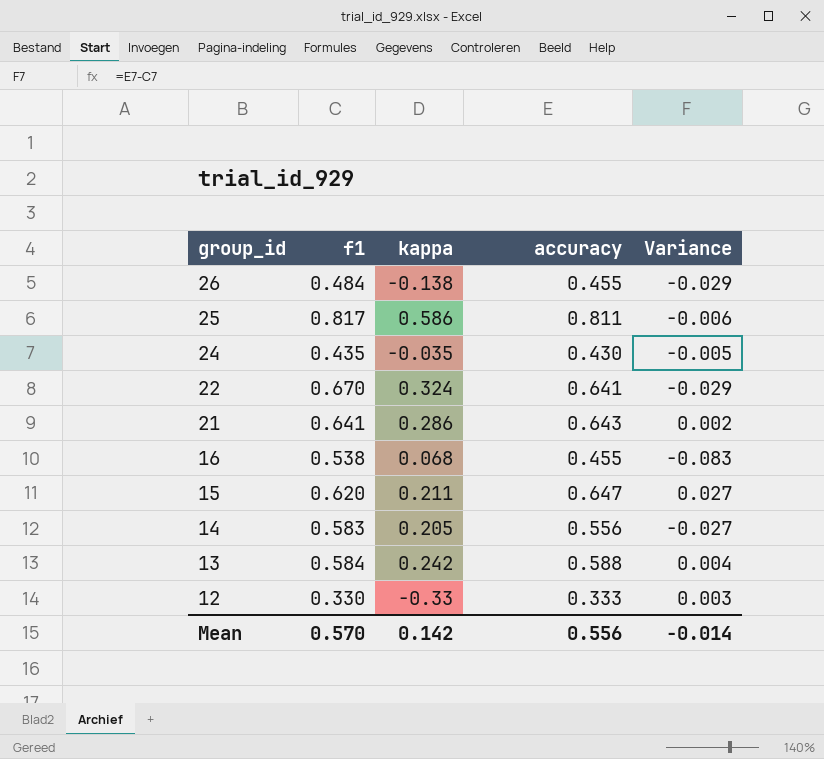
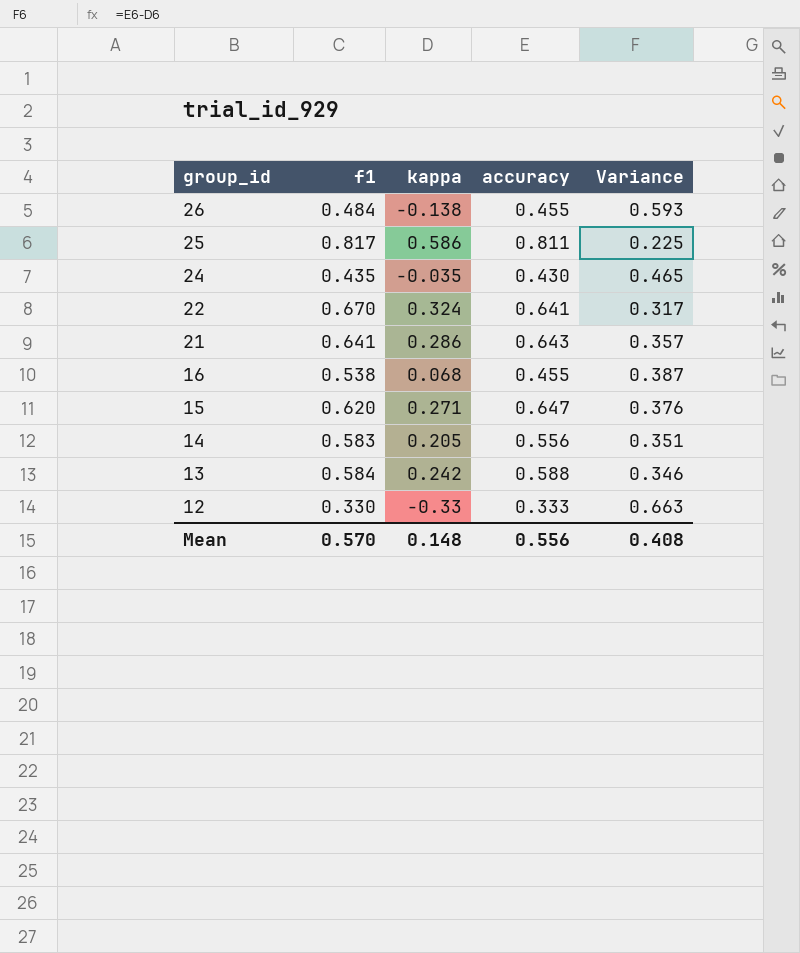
column Variance | formula: [accuracy] - [f1] -> [accuracy] - [kappa]
15 | kappa: 0.211 -> 0.271
Mean | kappa: 0.142 -> 0.148
Mean | Variance: -0.014 -> 0.408

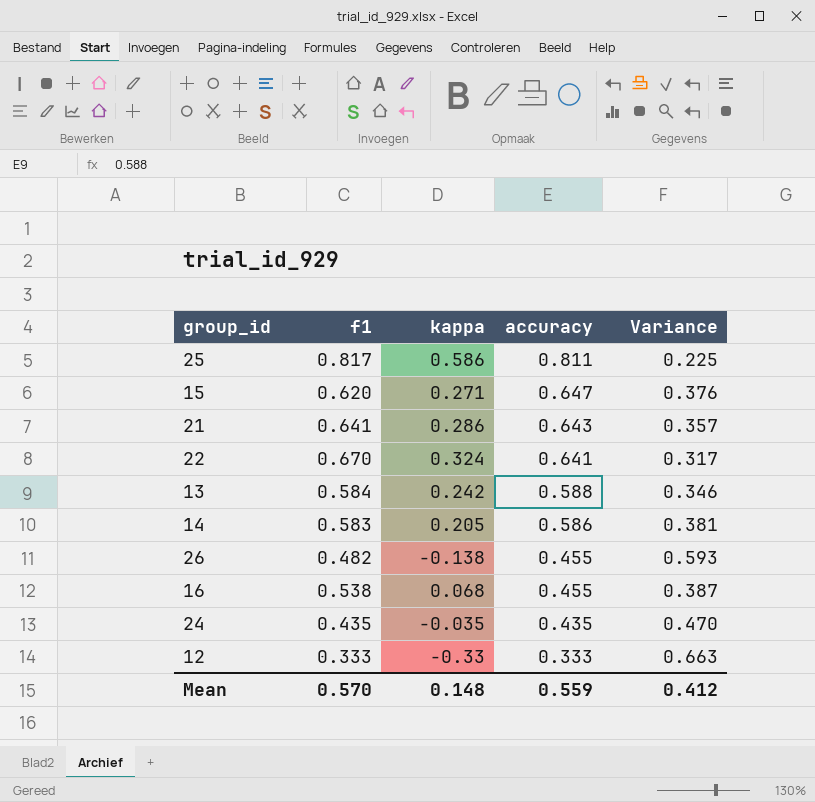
row order: group_id descending -> accuracy descending
14 | accuracy: 0.556 -> 0.586
14 | Variance: 0.351 -> 0.381
26 | f1: 0.484 -> 0.482
24 | accuracy: 0.430 -> 0.435
24 | Variance: 0.465 -> 0.470
12 | f1: 0.330 -> 0.333
Mean | accuracy: 0.556 -> 0.559
Mean | Variance: 0.408 -> 0.412

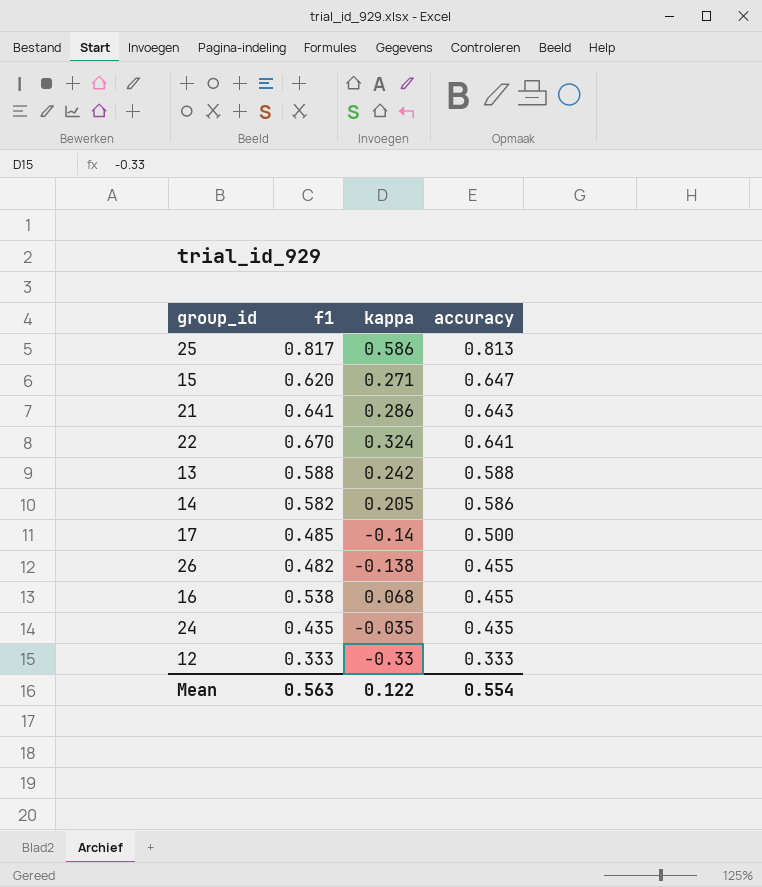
column Variance | formula: [accuracy] - [kappa] -> none
25 | accuracy: 0.811 -> 0.813
13 | f1: 0.584 -> 0.588
14 | f1: 0.583 -> 0.582
row 17: none -> 0.485 | -0.14 | 0.500
Mean | f1: 0.570 -> 0.563
Mean | kappa: 0.148 -> 0.122
Mean | accuracy: 0.559 -> 0.554

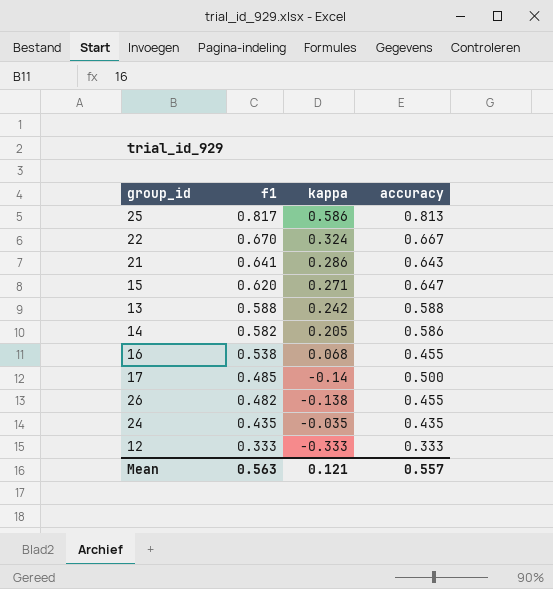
row order: accuracy descending -> f1 descending
22 | accuracy: 0.641 -> 0.667
12 | kappa: -0.33 -> -0.333
Mean | kappa: 0.122 -> 0.121
Mean | accuracy: 0.554 -> 0.557

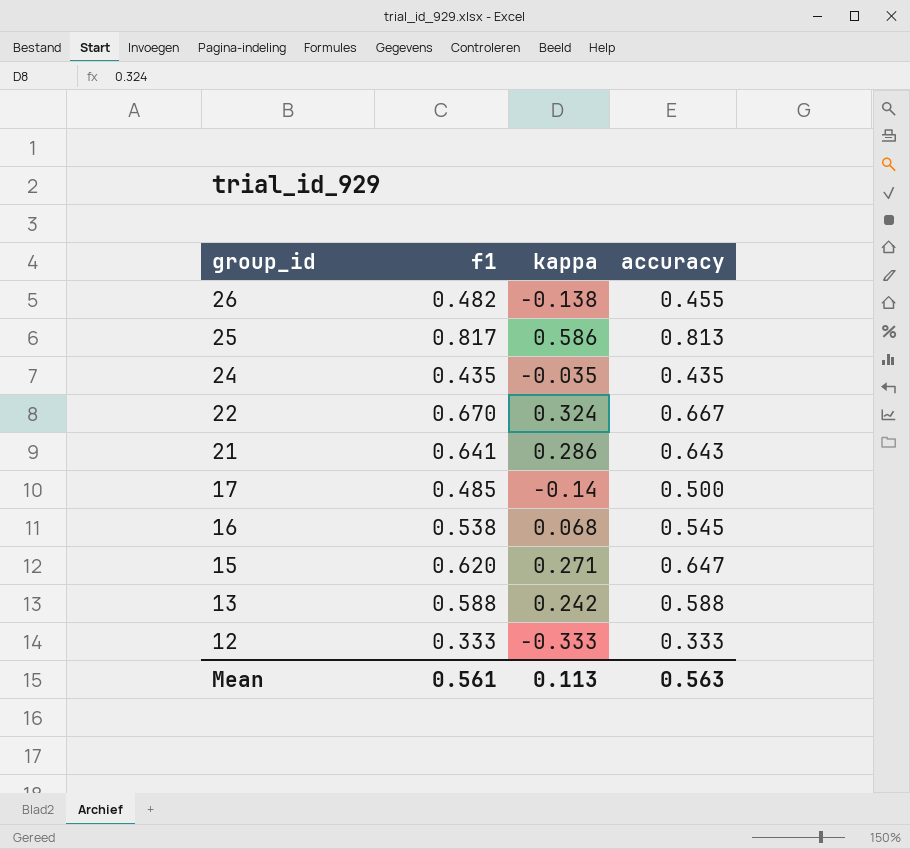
row order: f1 descending -> group_id descending
row 14: 0.582 | 0.205 | 0.586 -> none
16 | accuracy: 0.455 -> 0.545
Mean | f1: 0.563 -> 0.561
Mean | kappa: 0.121 -> 0.113
Mean | accuracy: 0.557 -> 0.563

